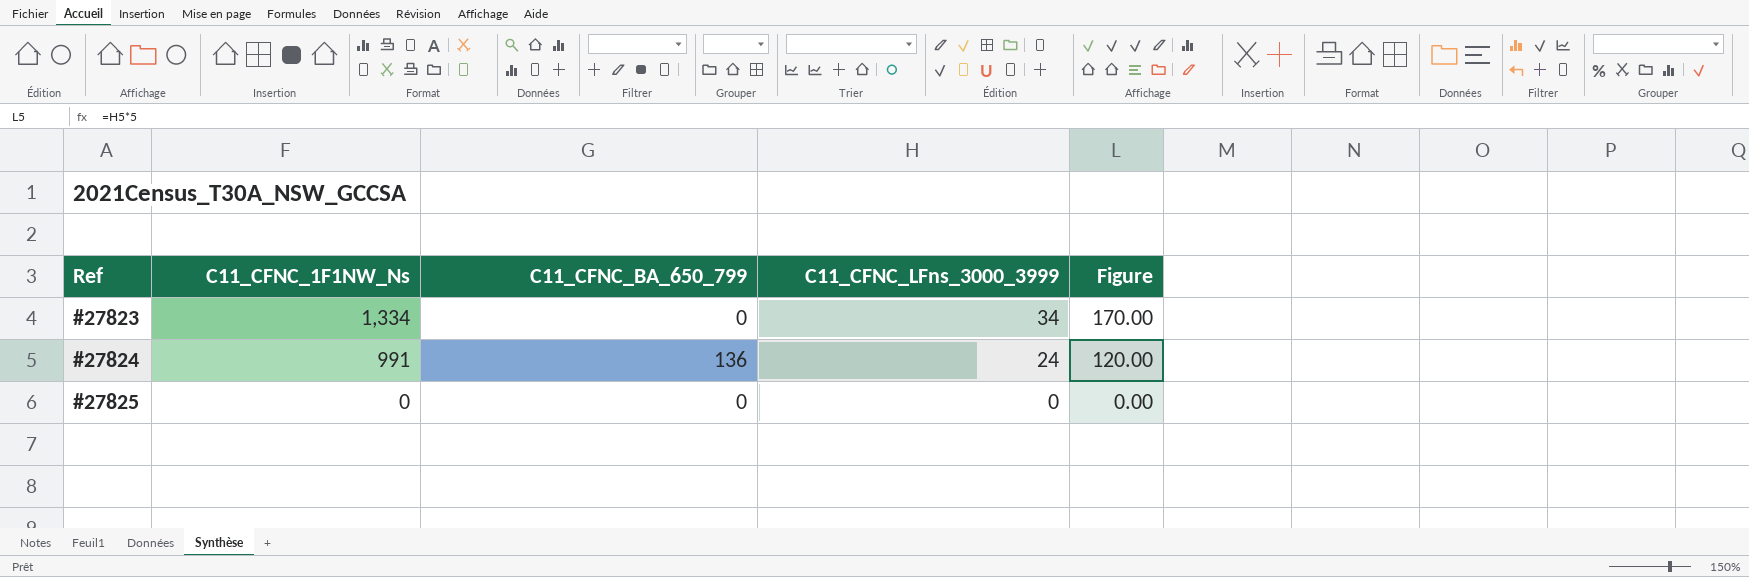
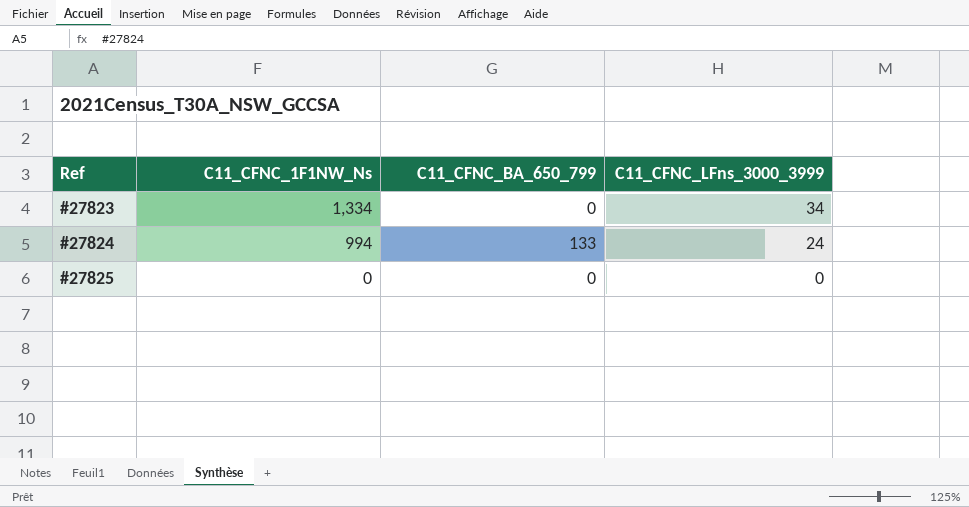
column Figure | formula: [C11_CFNC_LFns_3000_3999] * 5 -> none
#27824 | C11_CFNC_1F1NW_Ns: 991 -> 994
#27824 | C11_CFNC_BA_650_799: 136 -> 133

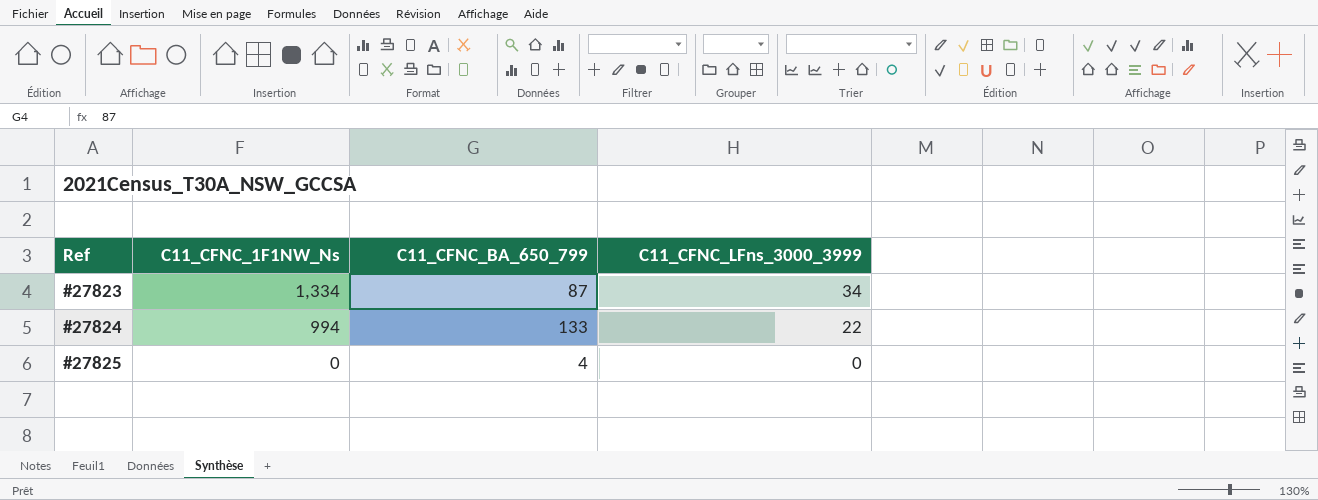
#27823 | C11_CFNC_BA_650_799: 0 -> 87
#27824 | C11_CFNC_LFns_3000_3999: 24 -> 22
#27825 | C11_CFNC_BA_650_799: 0 -> 4

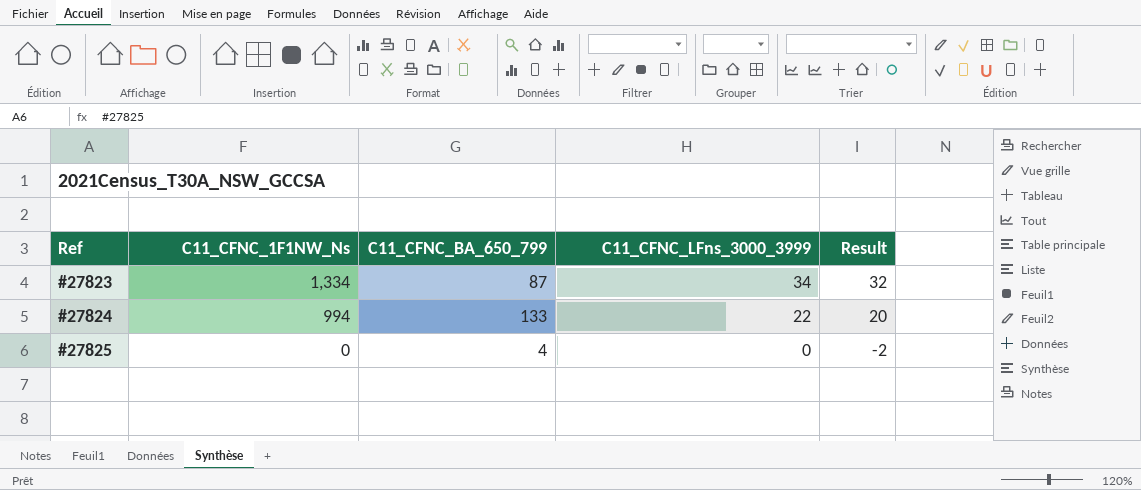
column Result | formula: none -> [C11_CFNC_LFns_3000_3999] - 2

